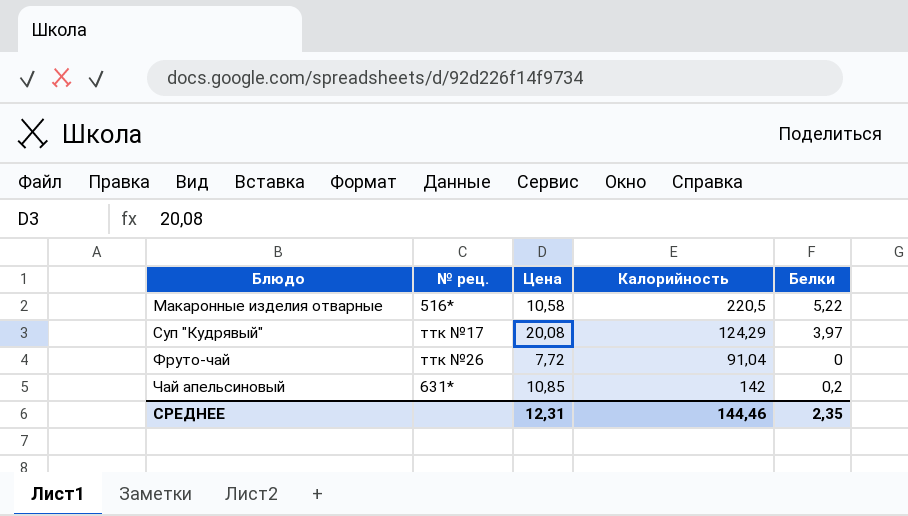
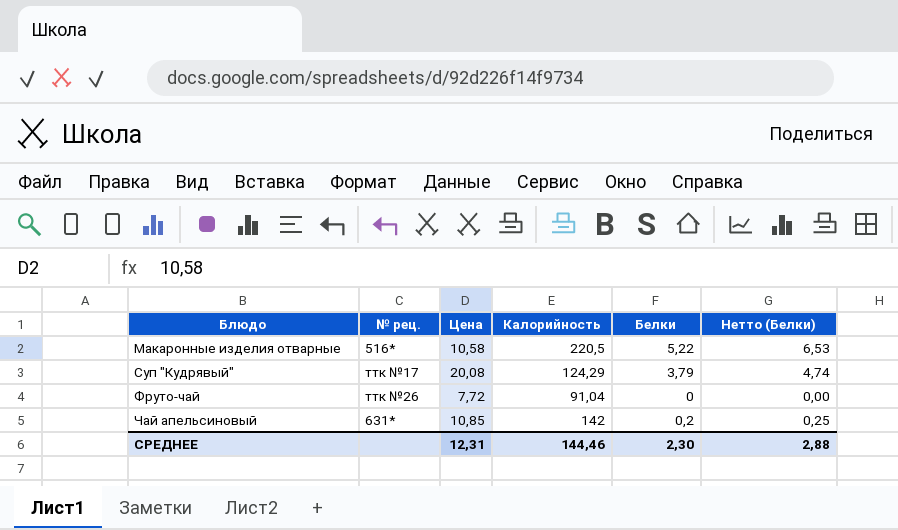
column Нетто (Белки) | formula: none -> [Белки] * 1,25
Суп "Кудрявый" | Белки: 3,97 -> 3,79
СРЕДНЕЕ | Белки: 2,35 -> 2,30

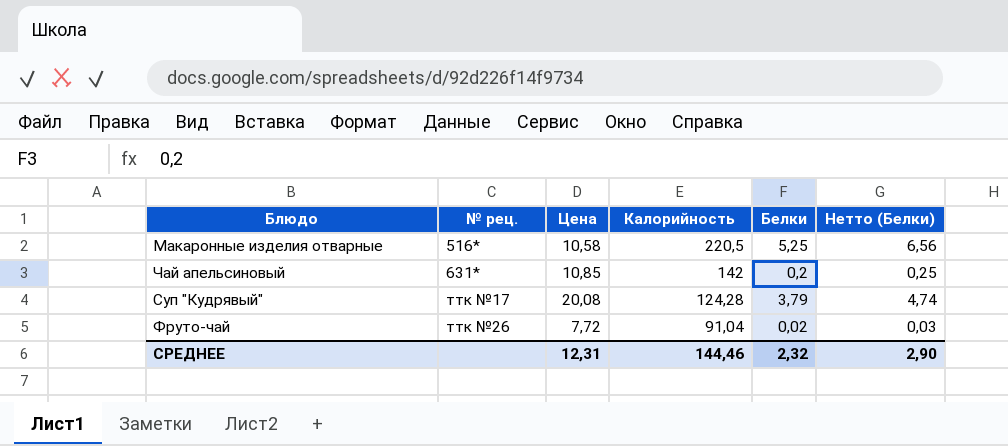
row order: Блюдо ascending -> № рец. ascending
Макаронные изделия отварные | Белки: 5,22 -> 5,25
Макаронные изделия отварные | Нетто (Белки): 6,53 -> 6,56
Суп "Кудрявый" | Калорийность: 124,29 -> 124,28
Фруто-чай | Белки: 0 -> 0,02
Фруто-чай | Нетто (Белки): 0,00 -> 0,03
СРЕДНЕЕ | Белки: 2,30 -> 2,32
СРЕДНЕЕ | Нетто (Белки): 2,88 -> 2,90

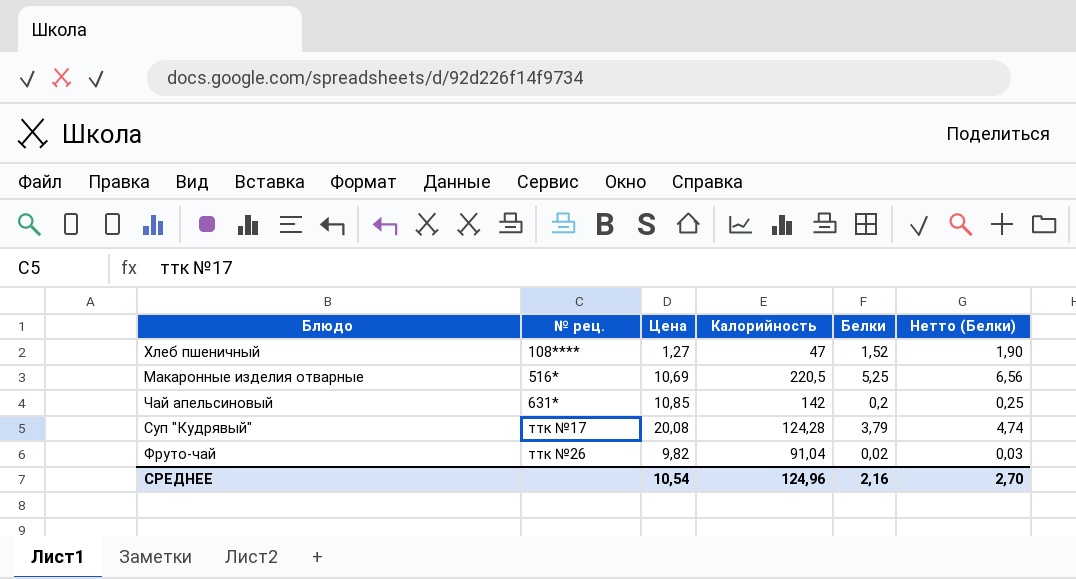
row Хлеб пшеничный: none -> 108**** | 1,27 | 47 | 1,52 | 1,90
Макаронные изделия отварные | Цена: 10,58 -> 10,69
Фруто-чай | Цена: 7,72 -> 9,82
СРЕДНЕЕ | Цена: 12,31 -> 10,54
СРЕДНЕЕ | Калорийность: 144,46 -> 124,96
СРЕДНЕЕ | Белки: 2,32 -> 2,16
СРЕДНЕЕ | Нетто (Белки): 2,90 -> 2,70

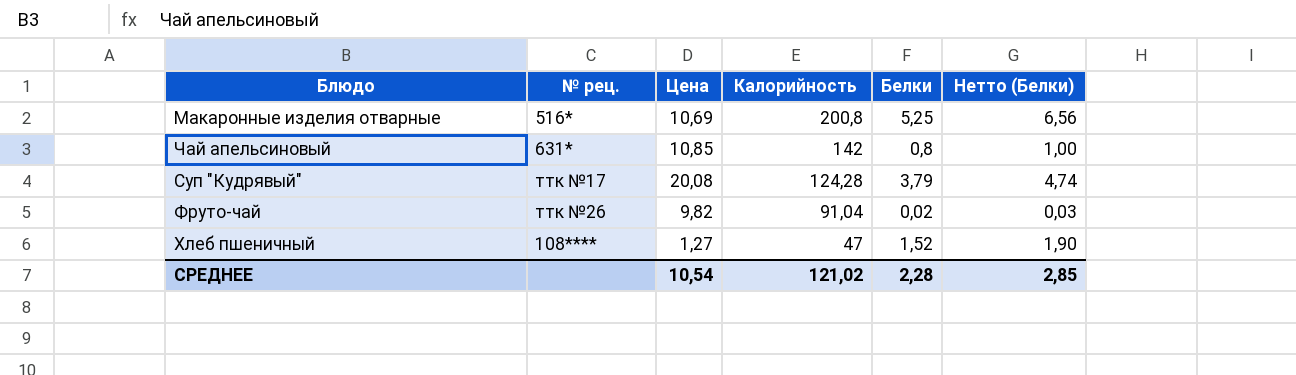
row order: № рец. ascending -> Калорийность descending
Макаронные изделия отварные | Калорийность: 220,5 -> 200,8
Чай апельсиновый | Белки: 0,2 -> 0,8
Чай апельсиновый | Нетто (Белки): 0,25 -> 1,00
СРЕДНЕЕ | Калорийность: 124,96 -> 121,02
СРЕДНЕЕ | Белки: 2,16 -> 2,28
СРЕДНЕЕ | Нетто (Белки): 2,70 -> 2,85

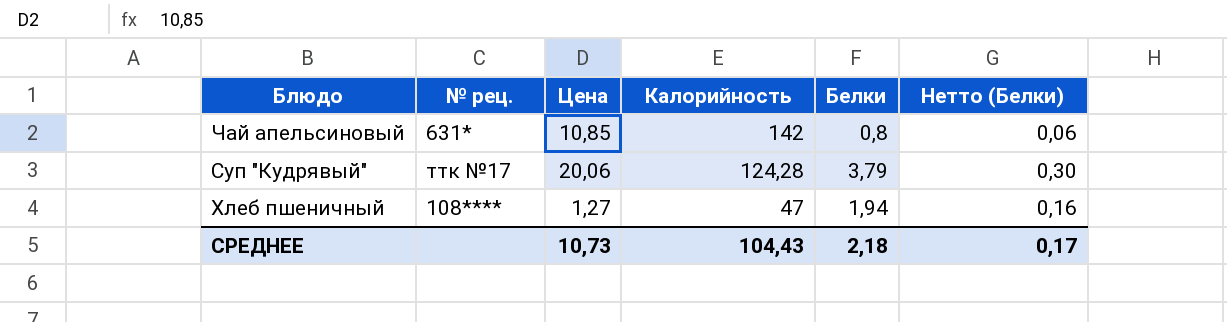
column Нетто (Белки) | formula: [Белки] * 1,25 -> [Белки] * 0,08
row Макаронные изделия отварные: 516* | 10,69 | 200,8 | 5,25 | 6,56 -> none
row Фруто-чай: ттк №26 | 9,82 | 91,04 | 0,02 | 0,03 -> none
Суп "Кудрявый" | Цена: 20,08 -> 20,06
Хлеб пшеничный | Белки: 1,52 -> 1,94
СРЕДНЕЕ | Цена: 10,54 -> 10,73
СРЕДНЕЕ | Калорийность: 121,02 -> 104,43
СРЕДНЕЕ | Белки: 2,28 -> 2,18
СРЕДНЕЕ | Нетто (Белки): 2,85 -> 0,17

